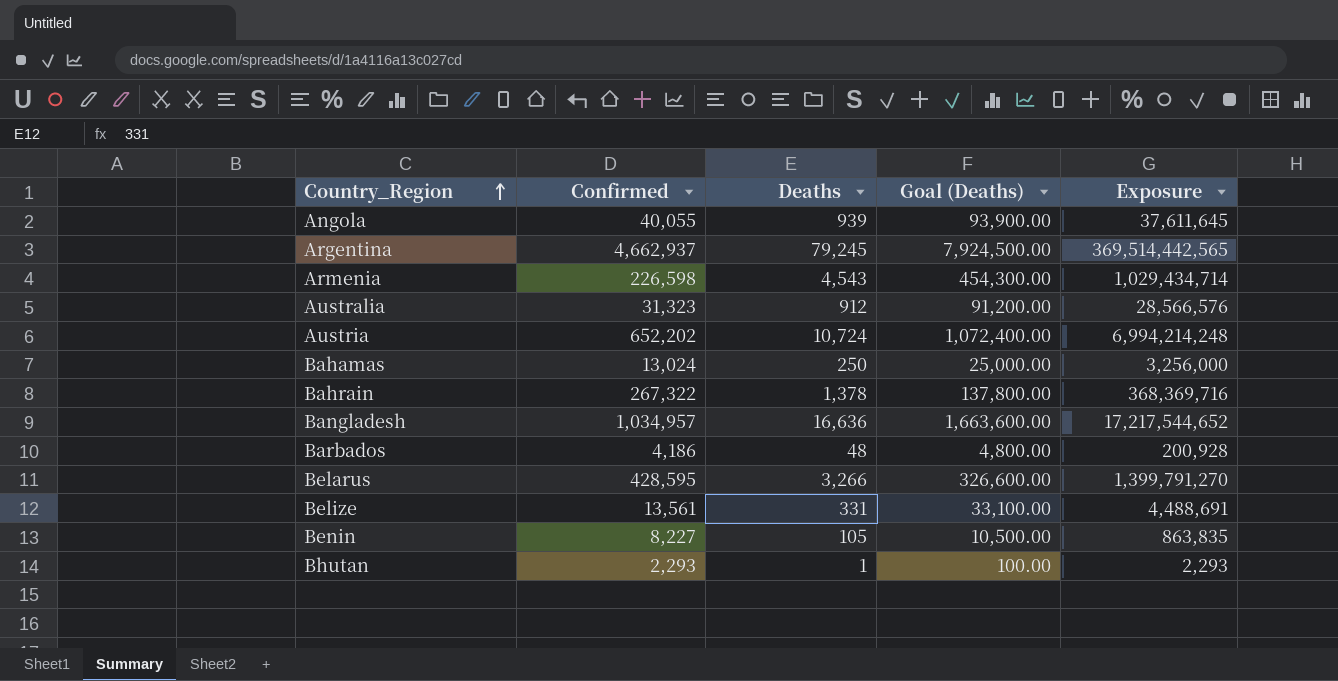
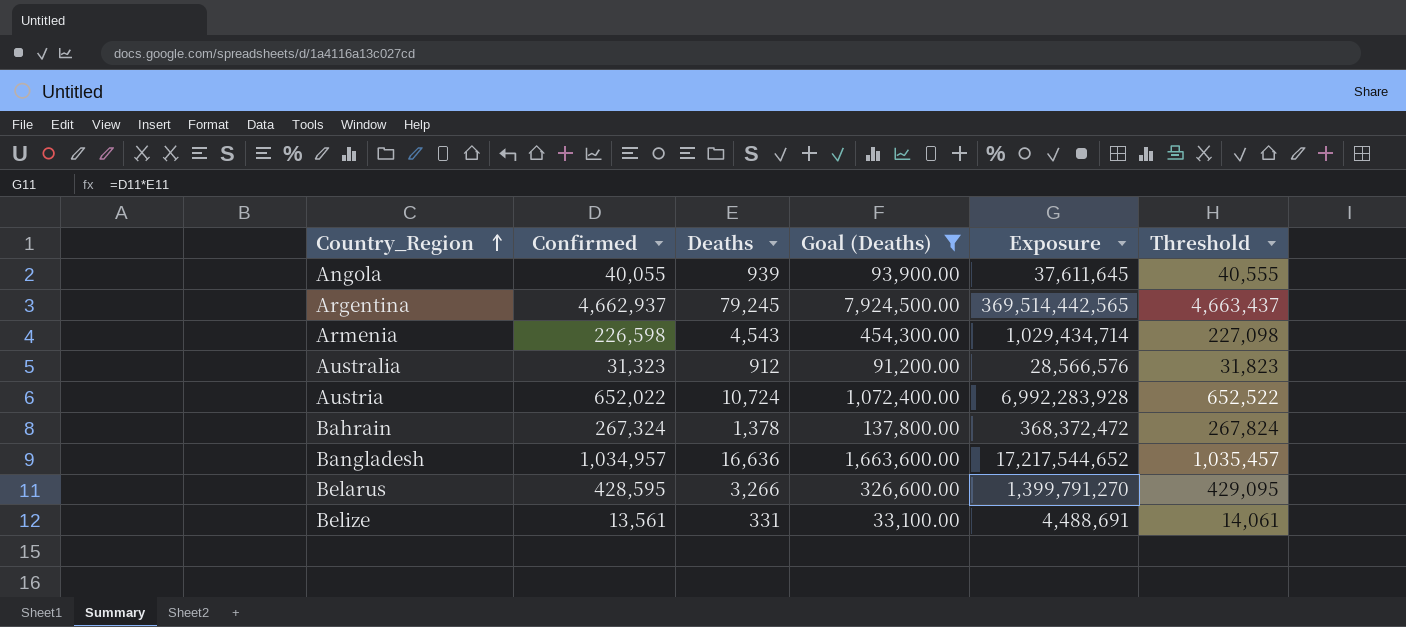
filter: none -> Goal (Deaths) >= 33,100.00
column Threshold | formula: none -> [Confirmed] + 500
Austria | Confirmed: 652,202 -> 652,022
Austria | Exposure: 6,994,214,248 -> 6,992,283,928
Bahrain | Confirmed: 267,322 -> 267,324
Bahrain | Exposure: 368,369,716 -> 368,372,472

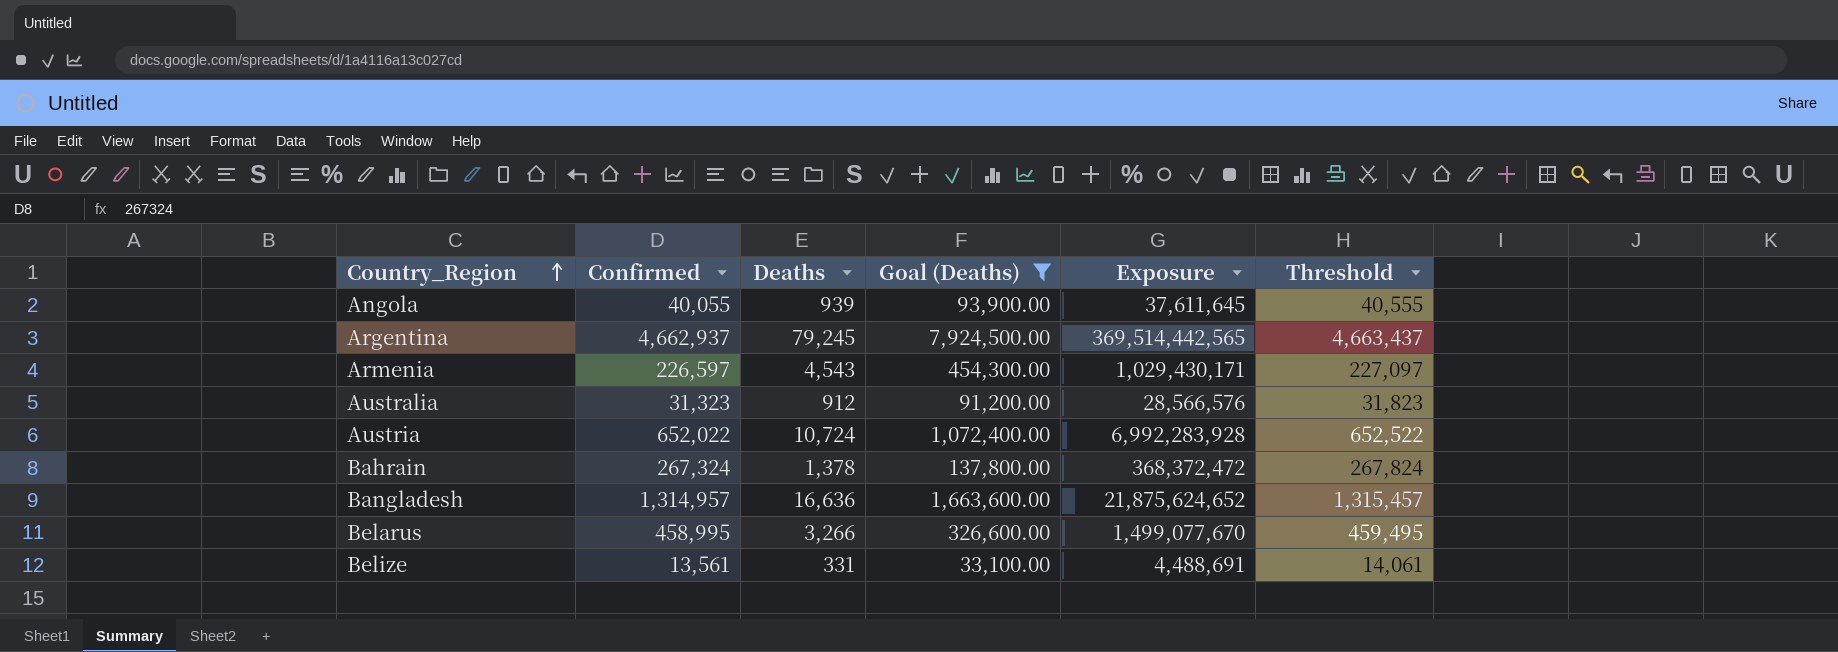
Armenia | Confirmed: 226,598 -> 226,597
Armenia | Exposure: 1,029,434,714 -> 1,029,430,171
Armenia | Threshold: 227,098 -> 227,097
Bangladesh | Confirmed: 1,034,957 -> 1,314,957
Bangladesh | Exposure: 17,217,544,652 -> 21,875,624,652
Bangladesh | Threshold: 1,035,457 -> 1,315,457
Belarus | Confirmed: 428,595 -> 458,995
Belarus | Exposure: 1,399,791,270 -> 1,499,077,670
Belarus | Threshold: 429,095 -> 459,495

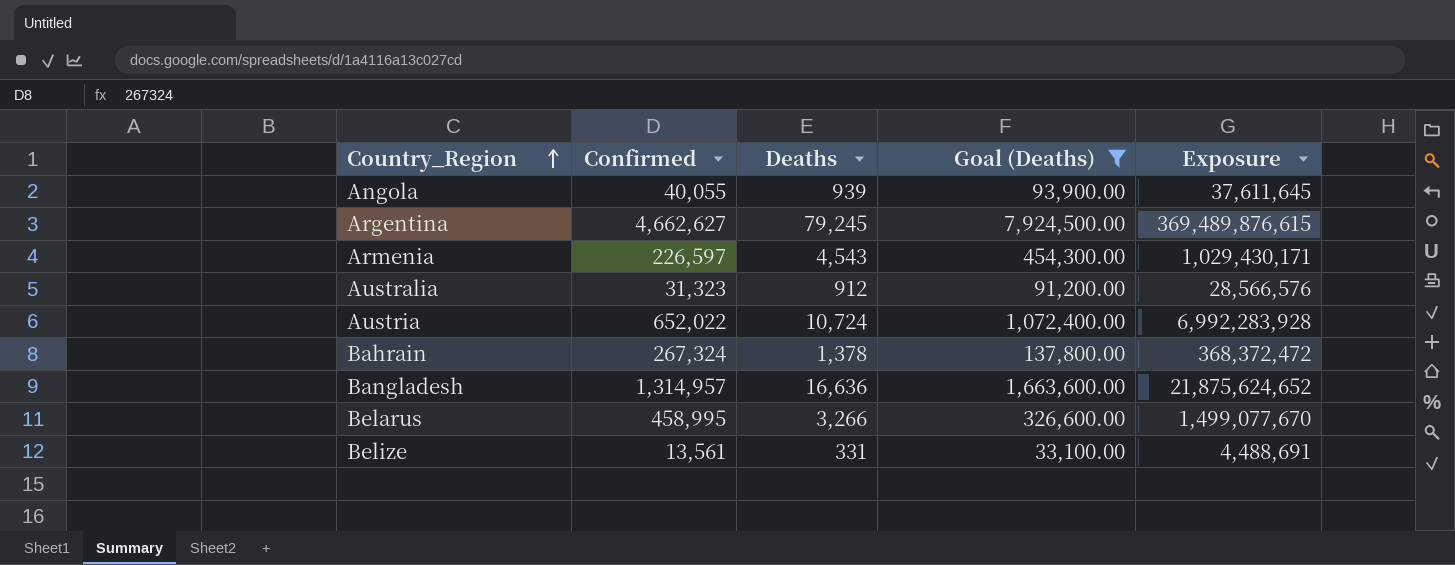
column Threshold | formula: [Confirmed] + 500 -> none
Argentina | Confirmed: 4,662,937 -> 4,662,627
Argentina | Exposure: 369,514,442,565 -> 369,489,876,615

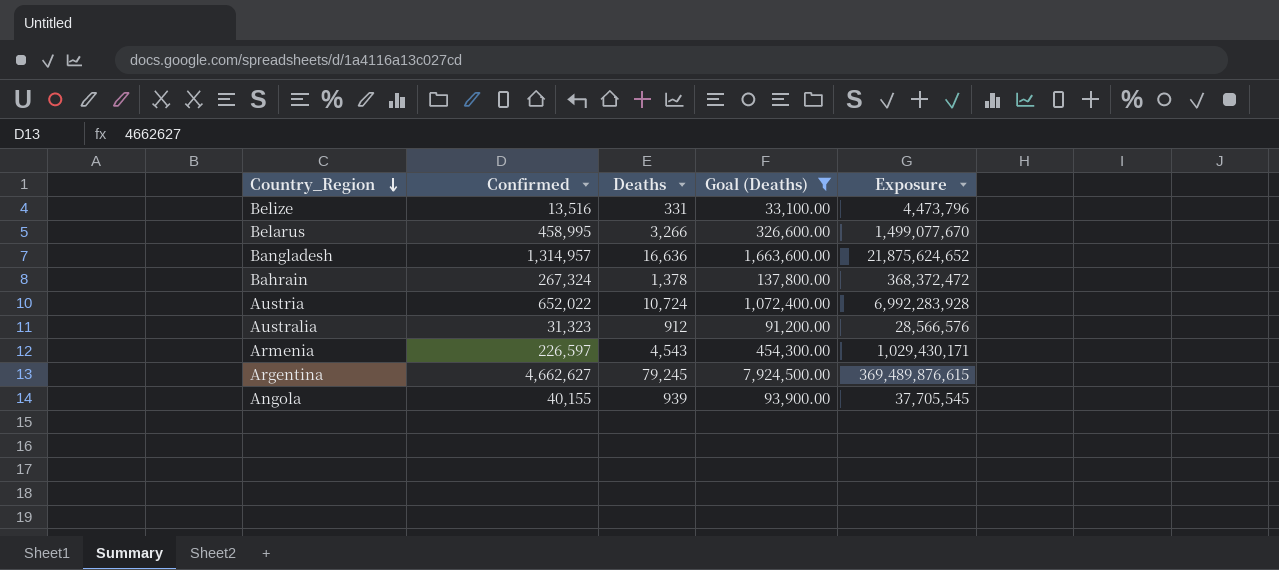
row order: Country_Region ascending -> Country_Region descending
Belize | Confirmed: 13,561 -> 13,516
Belize | Exposure: 4,488,691 -> 4,473,796
Angola | Confirmed: 40,055 -> 40,155
Angola | Exposure: 37,611,645 -> 37,705,545

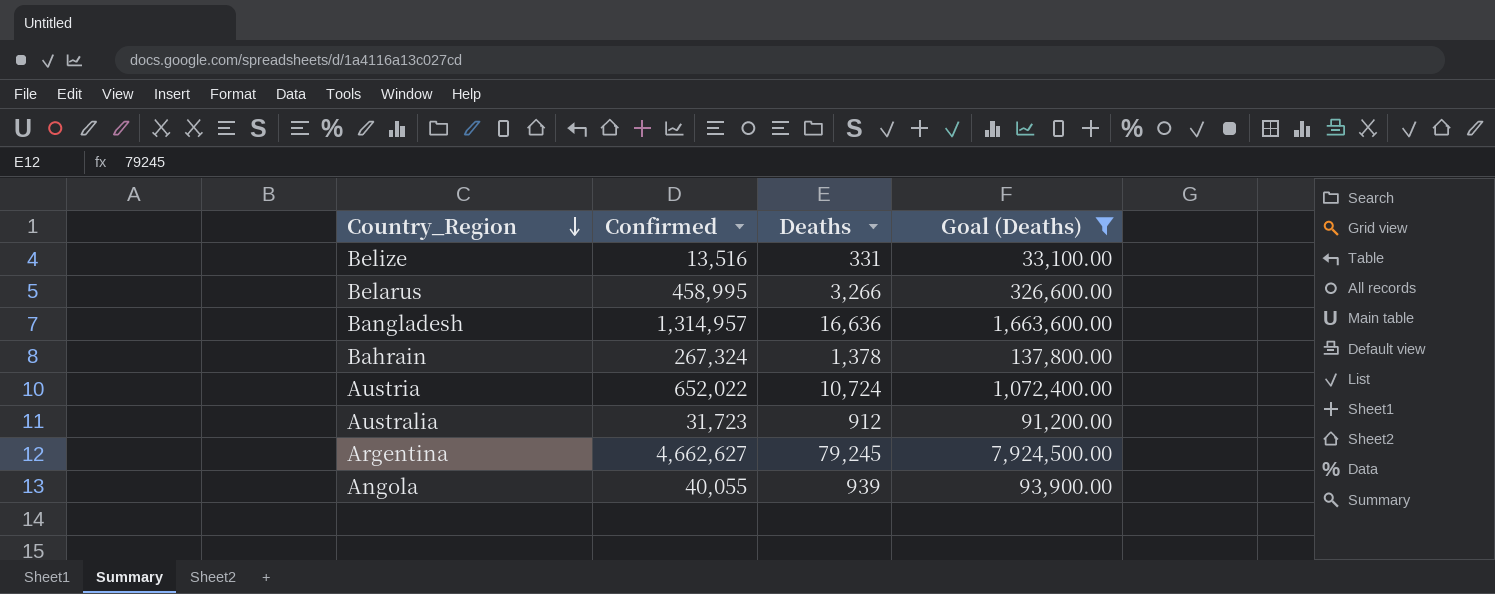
column Exposure | formula: [Confirmed] * [Deaths] -> none
row Armenia: 226,597 | 4,543 | 454,300.00 | 1,029,430,171 -> none
Australia | Confirmed: 31,323 -> 31,723
Angola | Confirmed: 40,155 -> 40,055

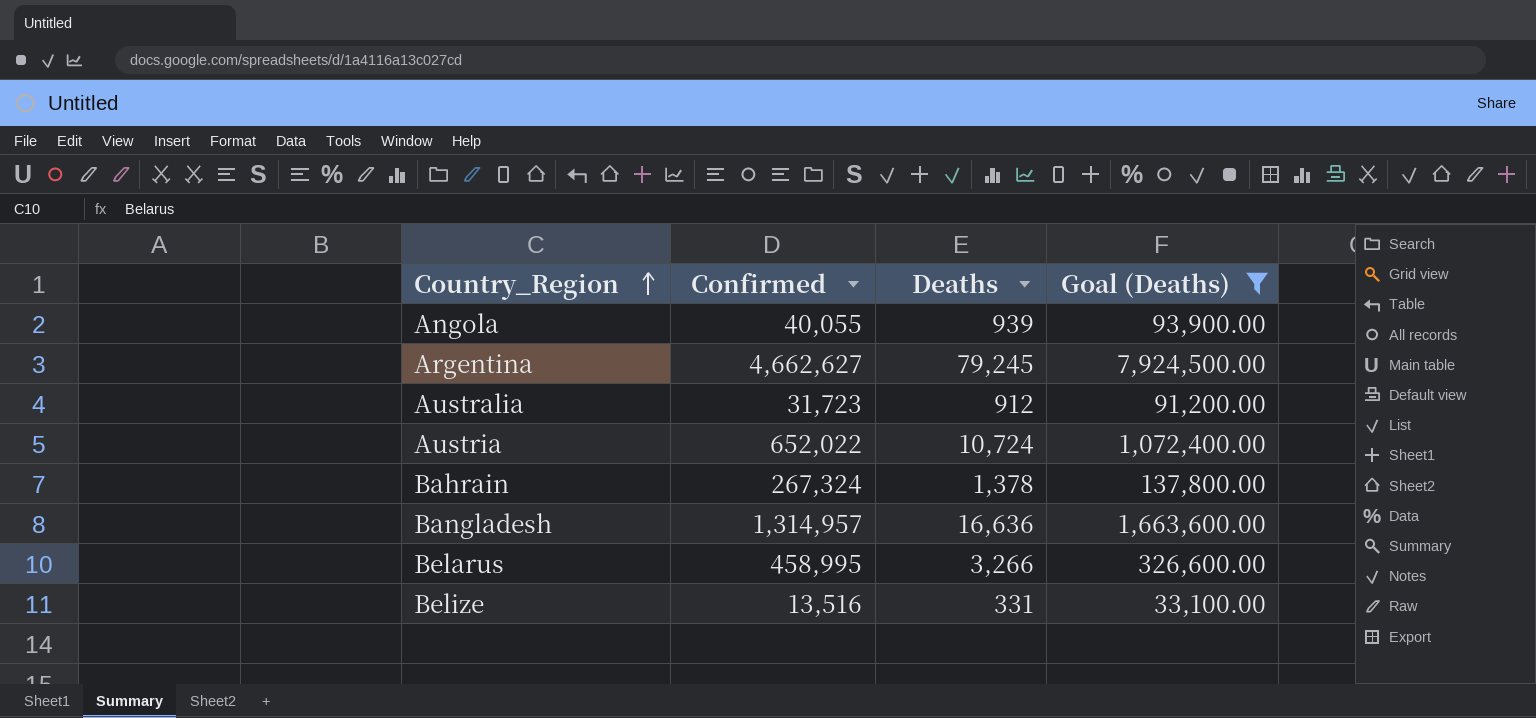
row order: Country_Region descending -> Country_Region ascending

